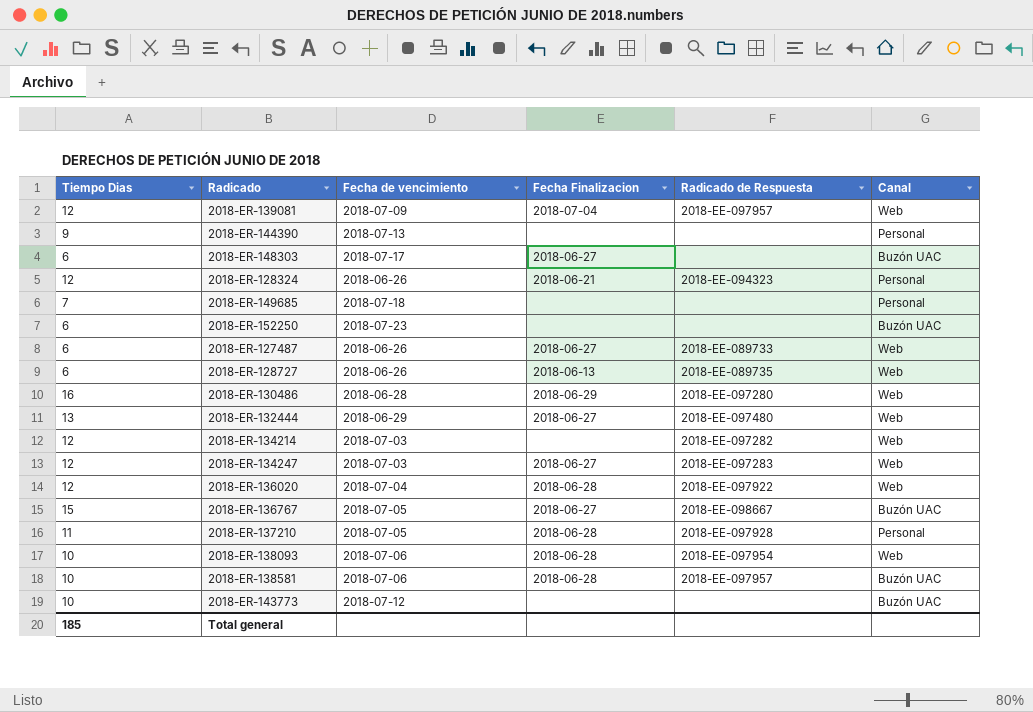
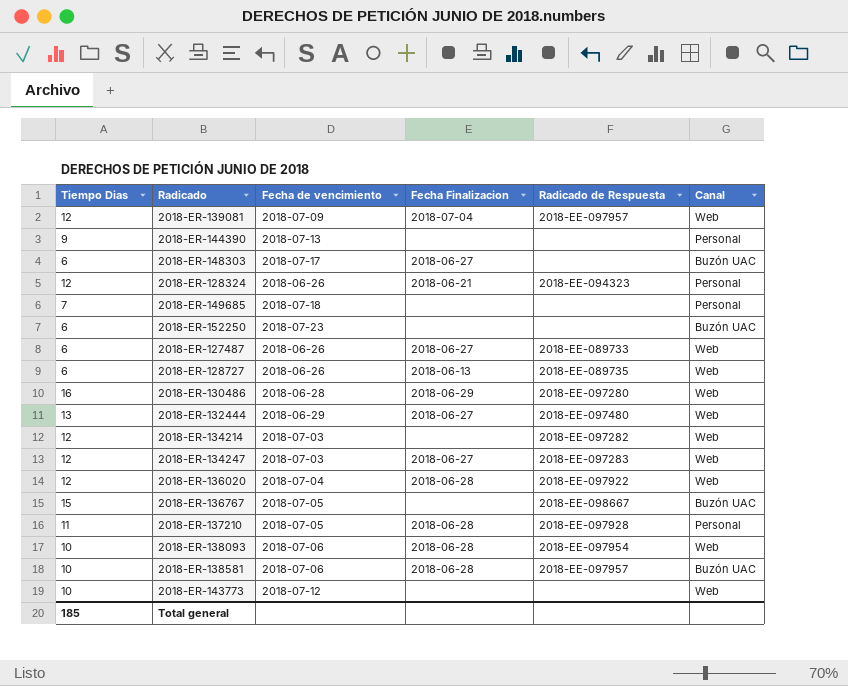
2018-ER-136767 | Fecha Finalizacion: 2018-06-27 -> none
2018-ER-143773 | Canal: Buzón UAC -> Web

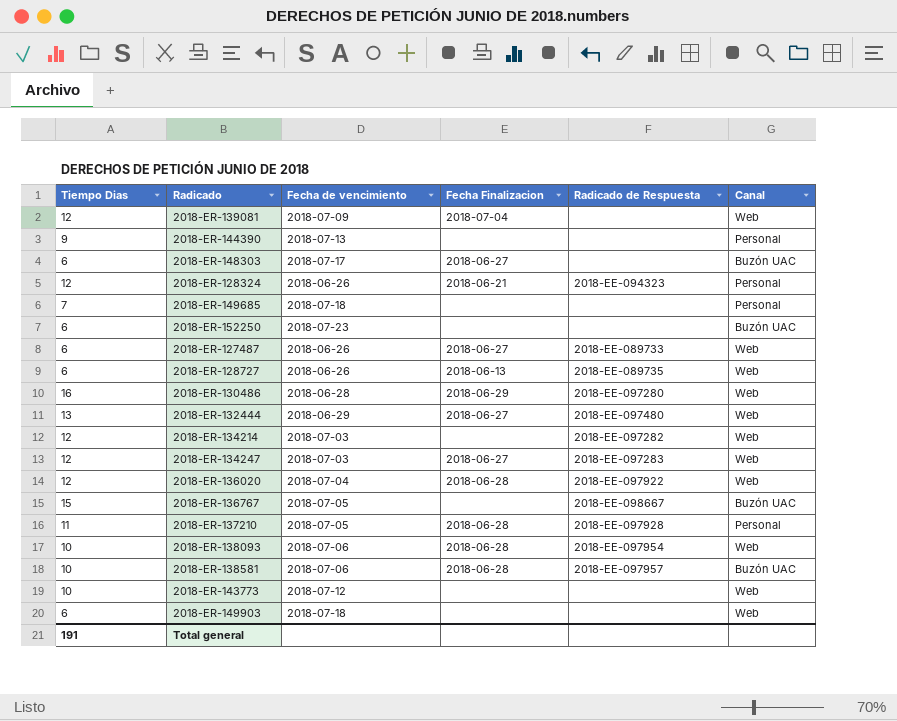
2018-ER-139081 | Radicado de Respuesta: 2018-EE-097957 -> none
row 2018-ER-149903: none -> 6 | 2018-07-18 | none | none | Web
Total general | Tiempo Dias: 185 -> 191

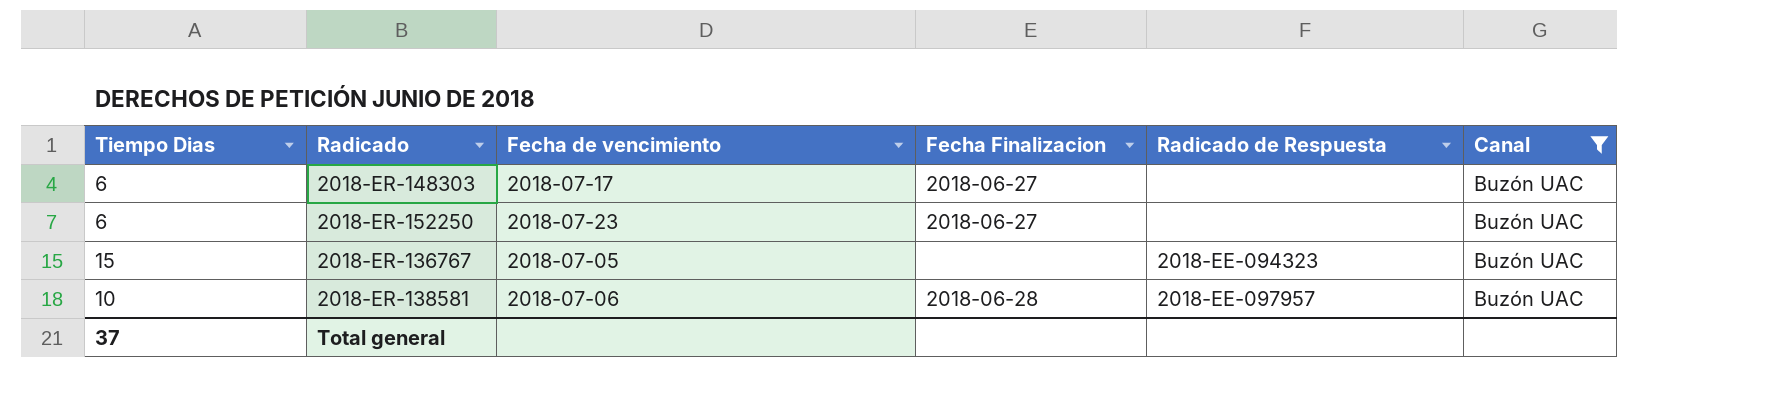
filter: none -> Canal = Buzón UAC
2018-ER-152250 | Fecha Finalizacion: none -> 2018-06-27
2018-ER-136767 | Radicado de Respuesta: 2018-EE-098667 -> 2018-EE-094323
Total general | Tiempo Dias: 191 -> 37

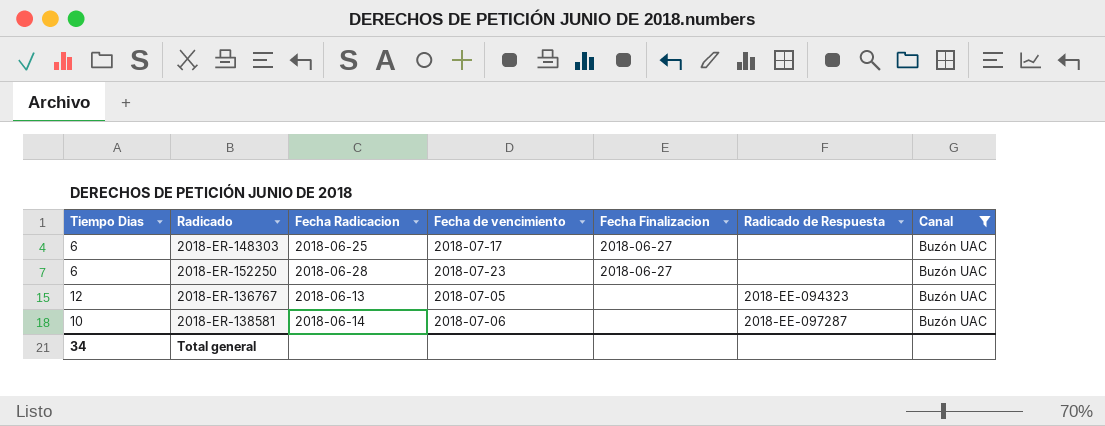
column Fecha Radicacion | position: none -> 3
2018-ER-136767 | Tiempo Dias: 15 -> 12
2018-ER-138581 | Fecha Finalizacion: 2018-06-28 -> none
2018-ER-138581 | Radicado de Respuesta: 2018-EE-097957 -> 2018-EE-097287
Total general | Tiempo Dias: 37 -> 34

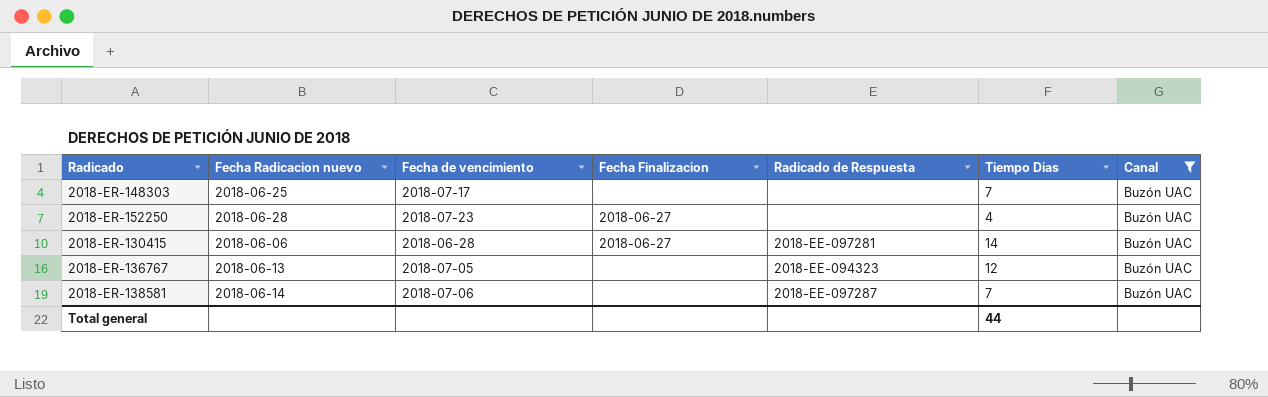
column name: Fecha Radicacion -> Fecha Radicacion nuevo
column Tiempo Dias | position: 1 -> 6
2018-ER-148303 | Fecha Finalizacion: 2018-06-27 -> none
2018-ER-148303 | Tiempo Dias: 6 -> 7
2018-ER-152250 | Tiempo Dias: 6 -> 4
row 2018-ER-130415: none -> 2018-06-06 | 2018-06-28 | 2018-06-27 | 2018-EE-097281 | 14 | Buzón UAC
2018-ER-138581 | Tiempo Dias: 10 -> 7
Total general | Tiempo Dias: 34 -> 44

